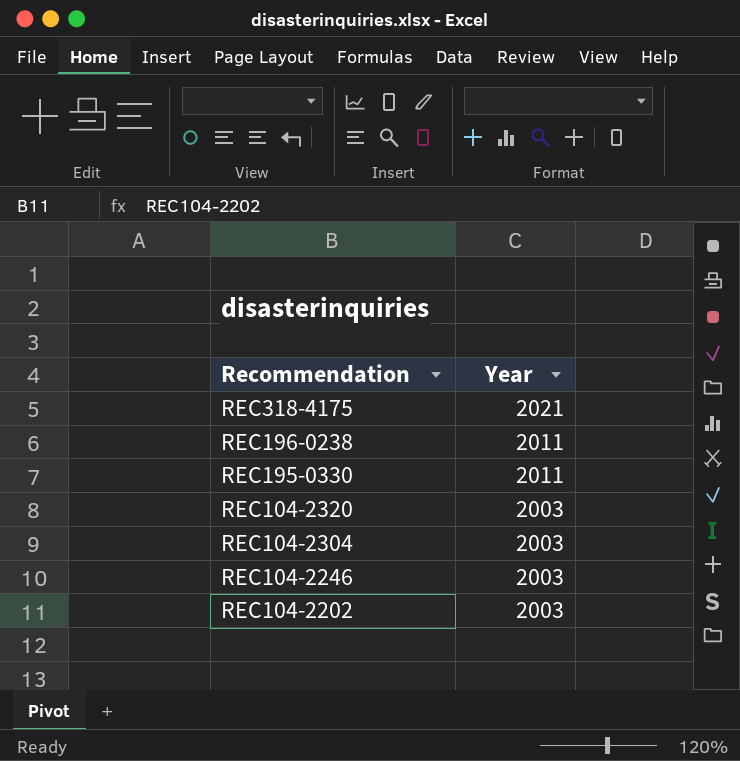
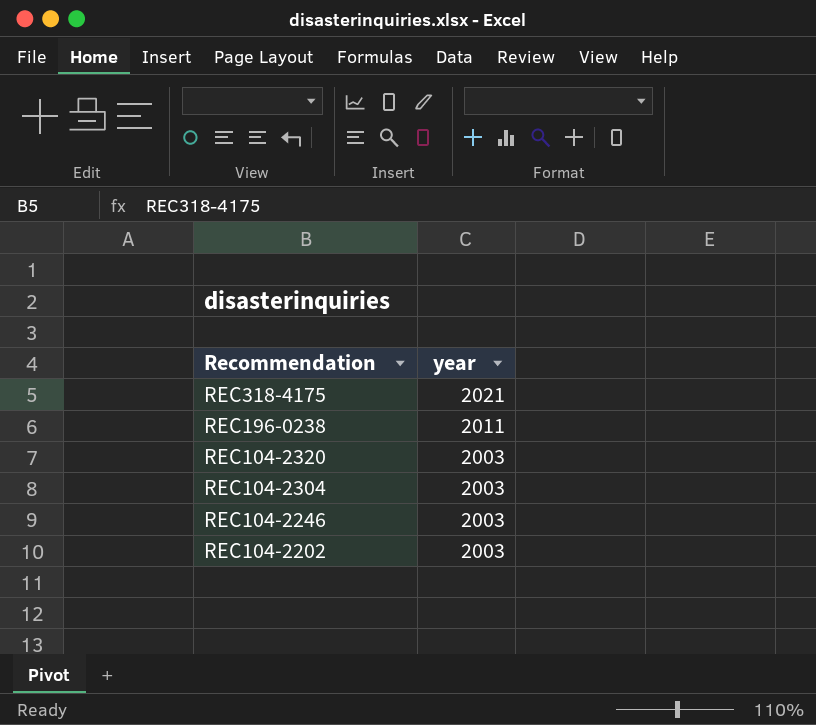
column name: Year -> year
row REC195-0330: 2011 -> none

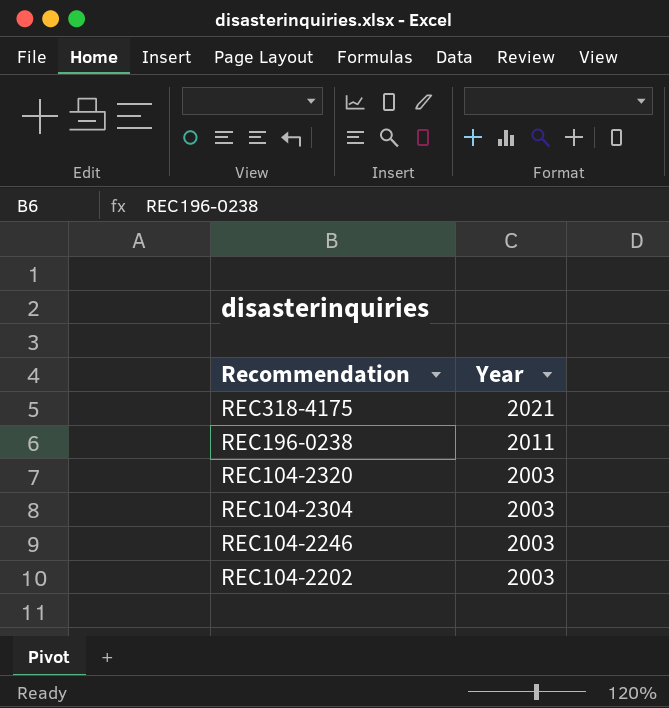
column name: year -> Year

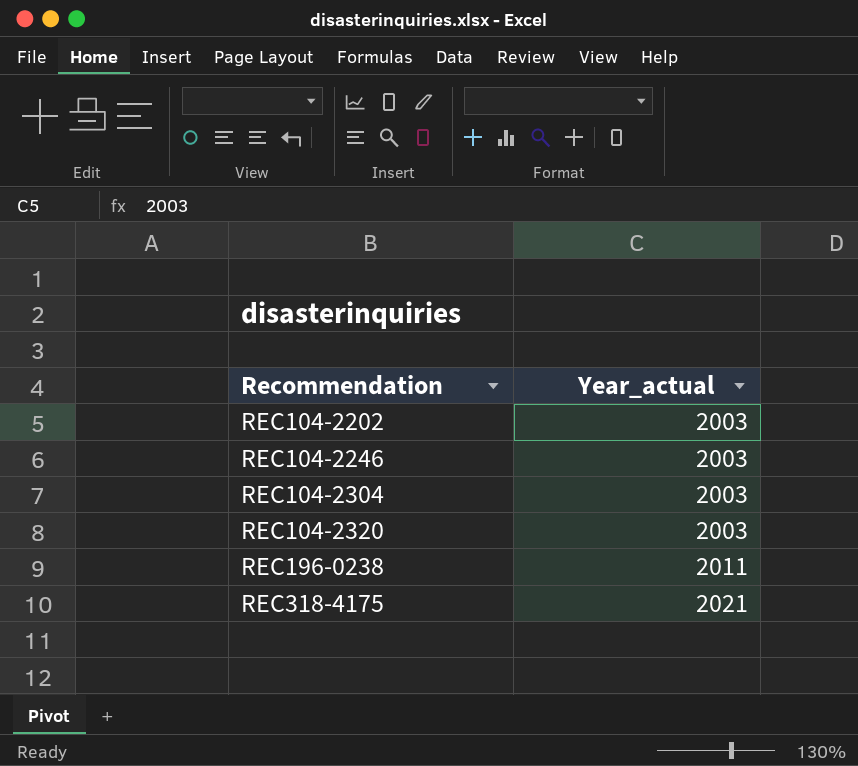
row order: Recommendation descending -> Recommendation ascending
column name: Year -> Year_actual

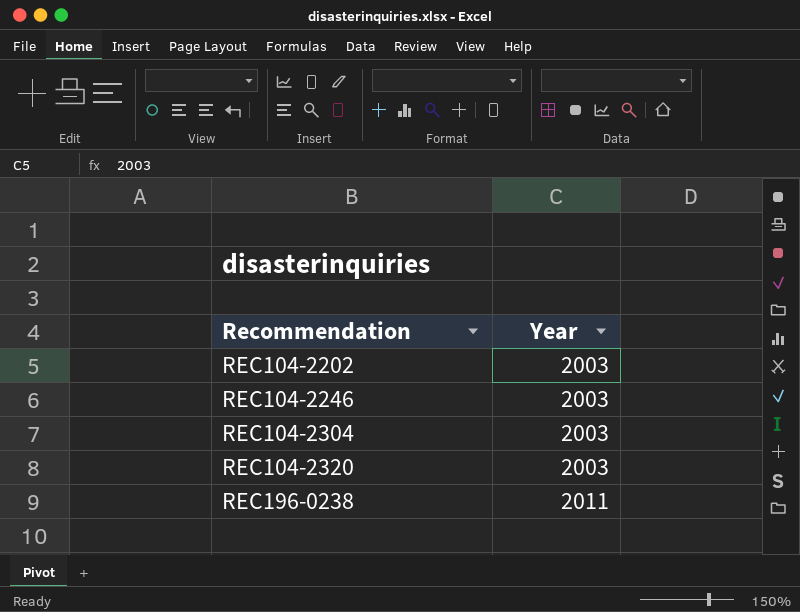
column name: Year_actual -> Year
row REC318-4175: 2021 -> none

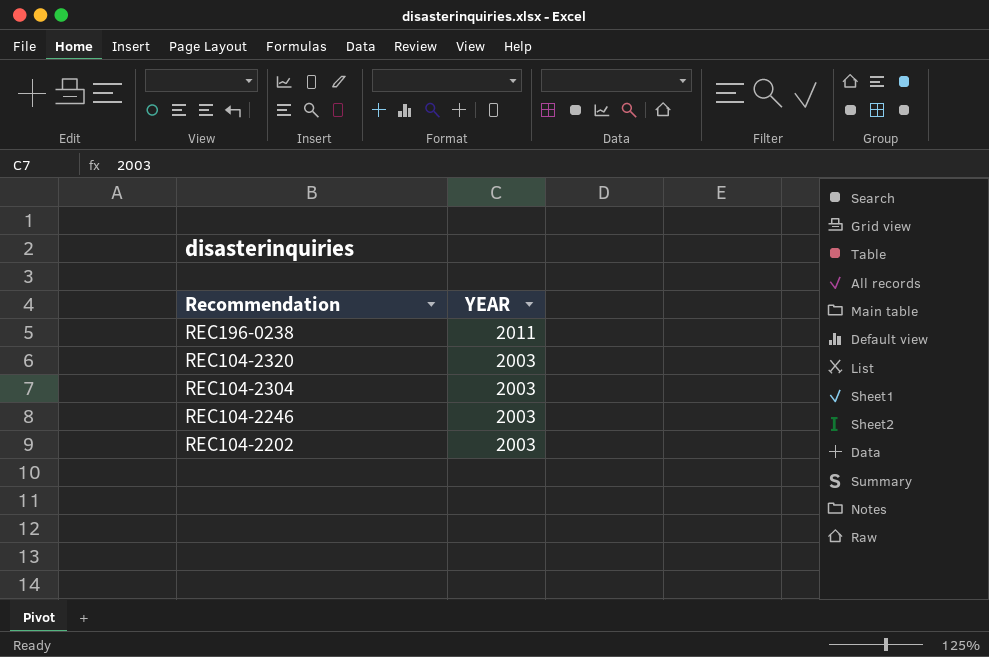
row order: Recommendation ascending -> Recommendation descending
column name: Year -> YEAR

